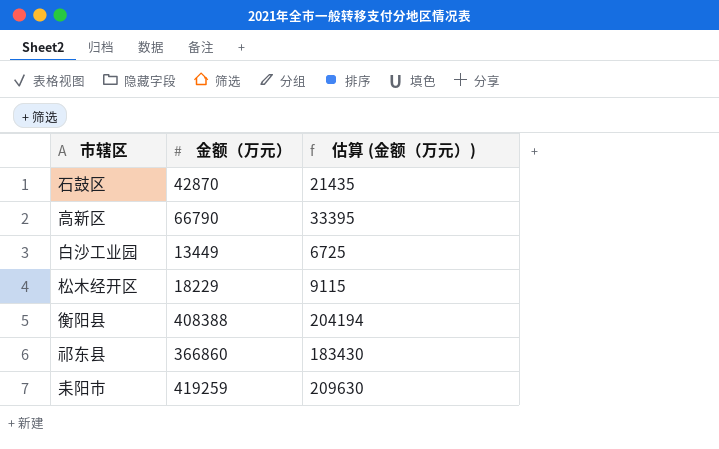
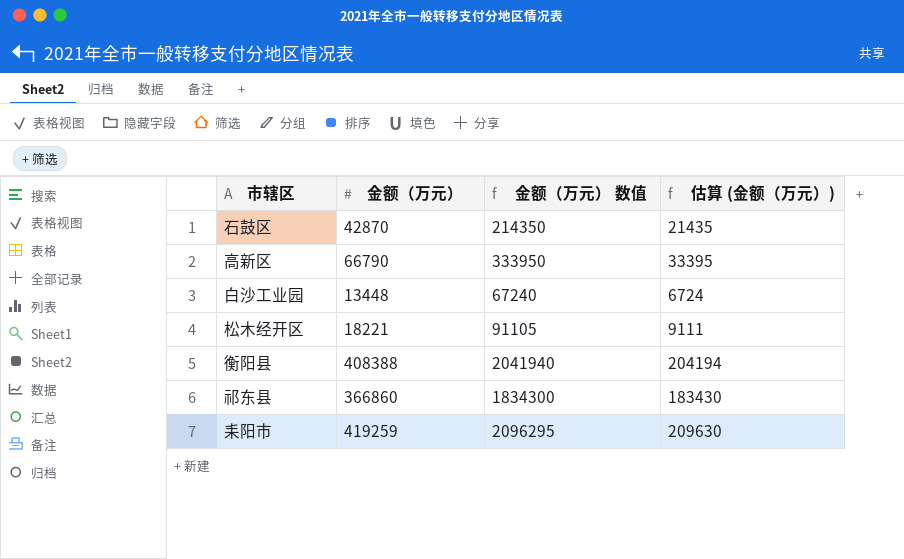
column 金额（万元） 数值 | formula: none -> [金额（万元）] * 5
白沙工业园 | 金额（万元）: 13449 -> 13448
白沙工业园 | 估算 (金额（万元）): 6725 -> 6724
松木经开区 | 金额（万元）: 18229 -> 18221
松木经开区 | 估算 (金额（万元）): 9115 -> 9111

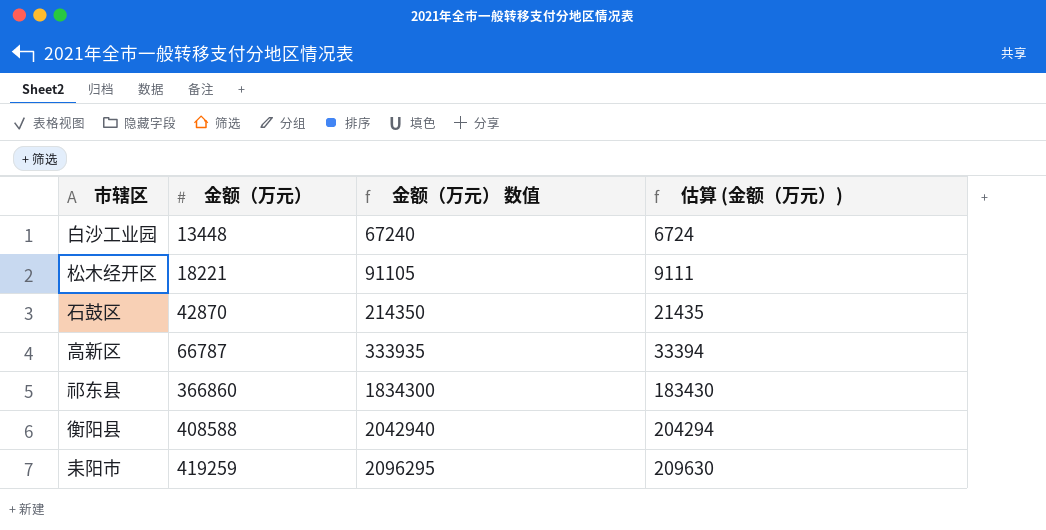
row order: none -> 金额（万元） ascending
高新区 | 金额（万元）: 66790 -> 66787
高新区 | 金额（万元） 数值: 333950 -> 333935
高新区 | 估算 (金额（万元）): 33395 -> 33394
衡阳县 | 金额（万元）: 408388 -> 408588
衡阳县 | 金额（万元） 数值: 2041940 -> 2042940
衡阳县 | 估算 (金额（万元）): 204194 -> 204294

